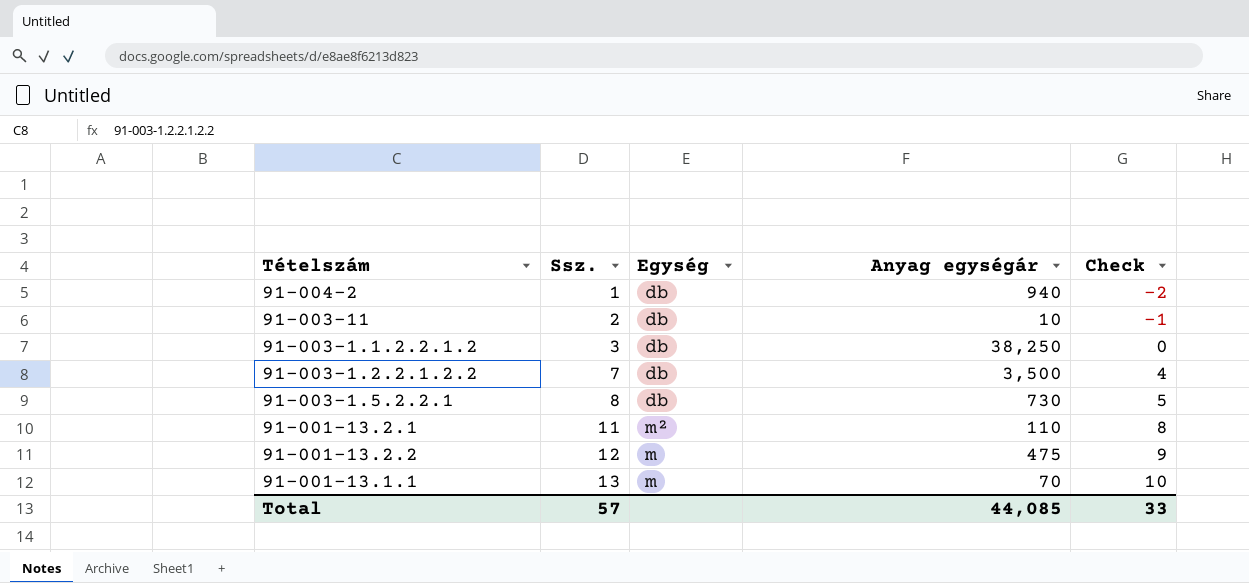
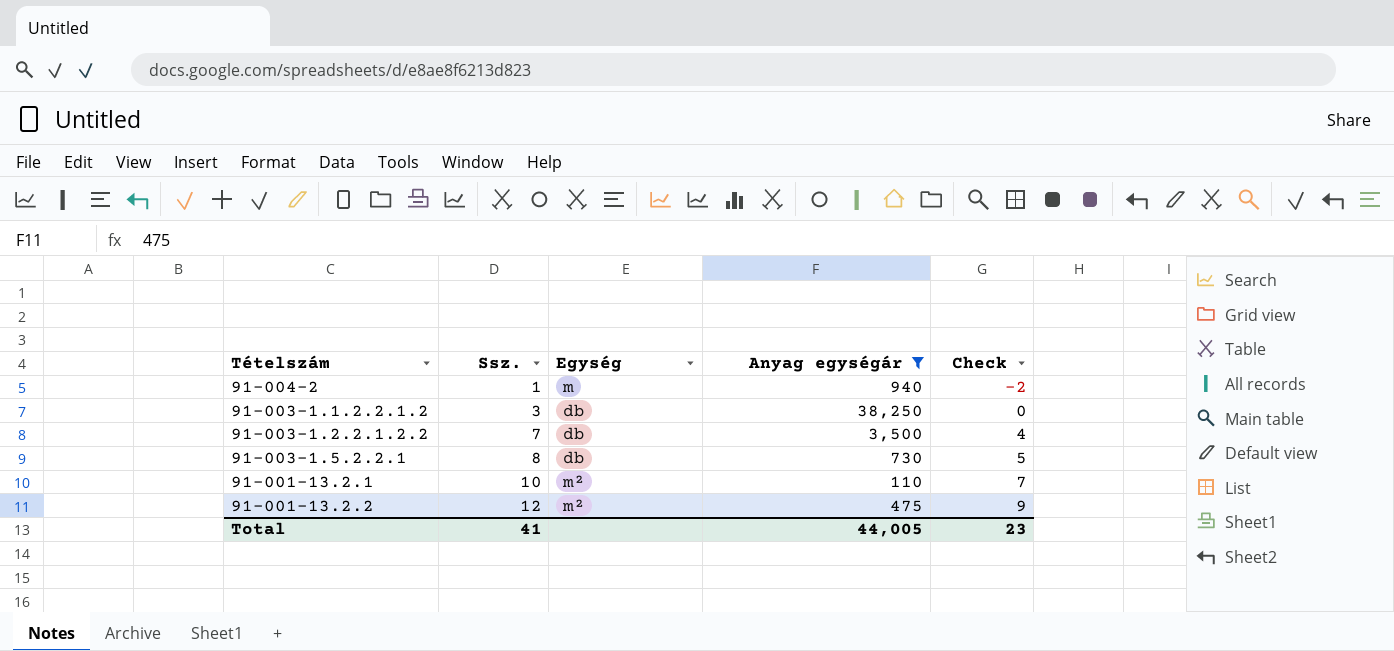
filter: none -> Anyag egységár >= 110
91-004-2 | Egység: db -> m
91-001-13.2.1 | Ssz.: 11 -> 10
91-001-13.2.1 | Check: 8 -> 7
91-001-13.2.2 | Egység: m -> m²
Total | Ssz.: 57 -> 41
Total | Anyag egységár: 44,085 -> 44,005
Total | Check: 33 -> 23

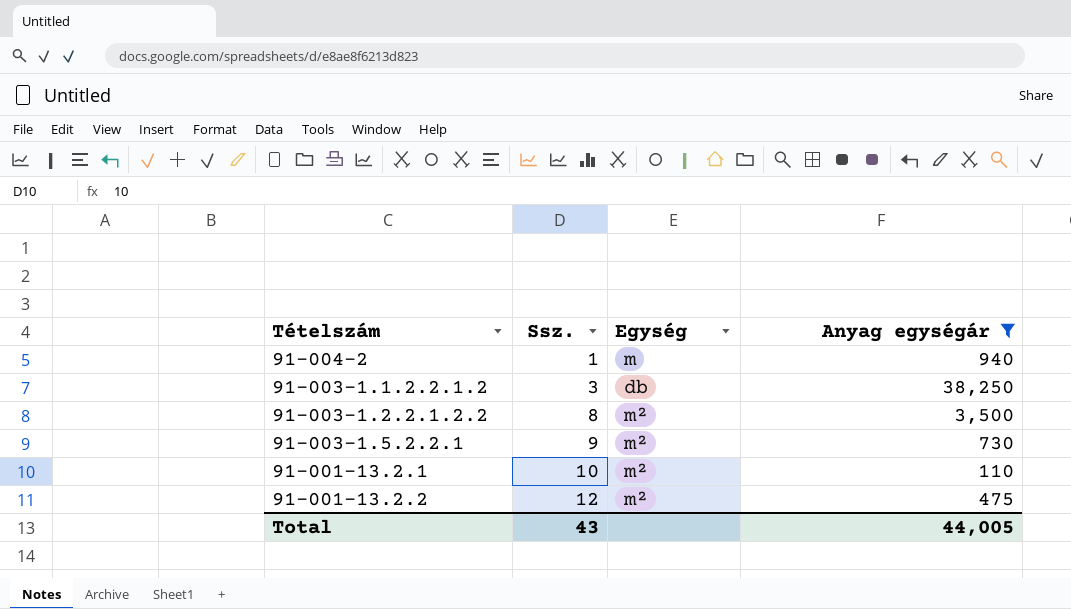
column Check | formula: [Ssz.] - 3 -> none
91-003-1.2.2.1.2.2 | Ssz.: 7 -> 8
91-003-1.2.2.1.2.2 | Egység: db -> m²
91-003-1.5.2.2.1 | Ssz.: 8 -> 9
91-003-1.5.2.2.1 | Egység: db -> m²
Total | Ssz.: 41 -> 43

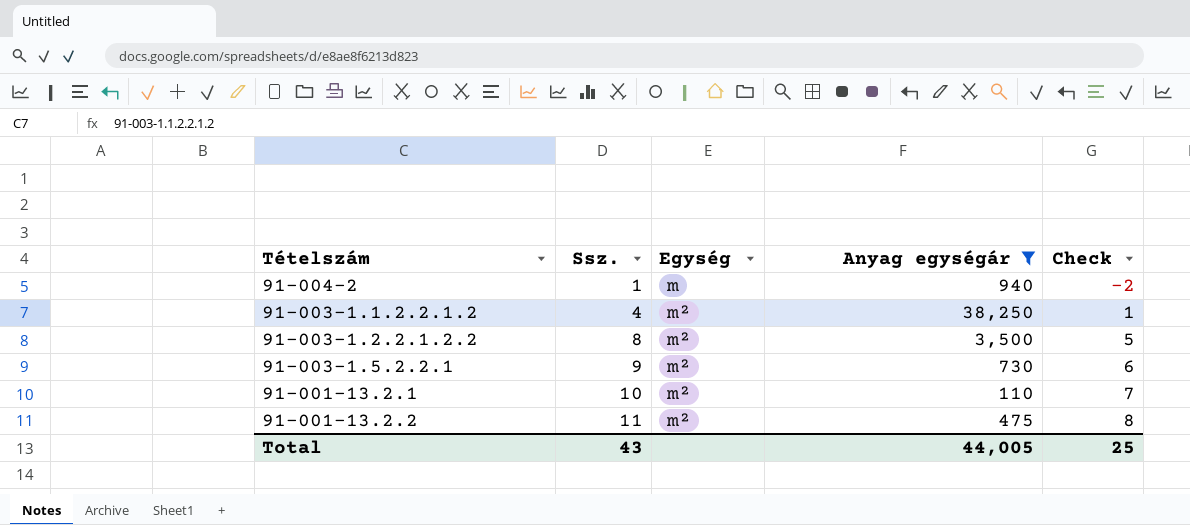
column Check | formula: none -> [Ssz.] - 3
91-003-1.1.2.2.1.2 | Ssz.: 3 -> 4
91-003-1.1.2.2.1.2 | Egység: db -> m²
91-001-13.2.2 | Ssz.: 12 -> 11

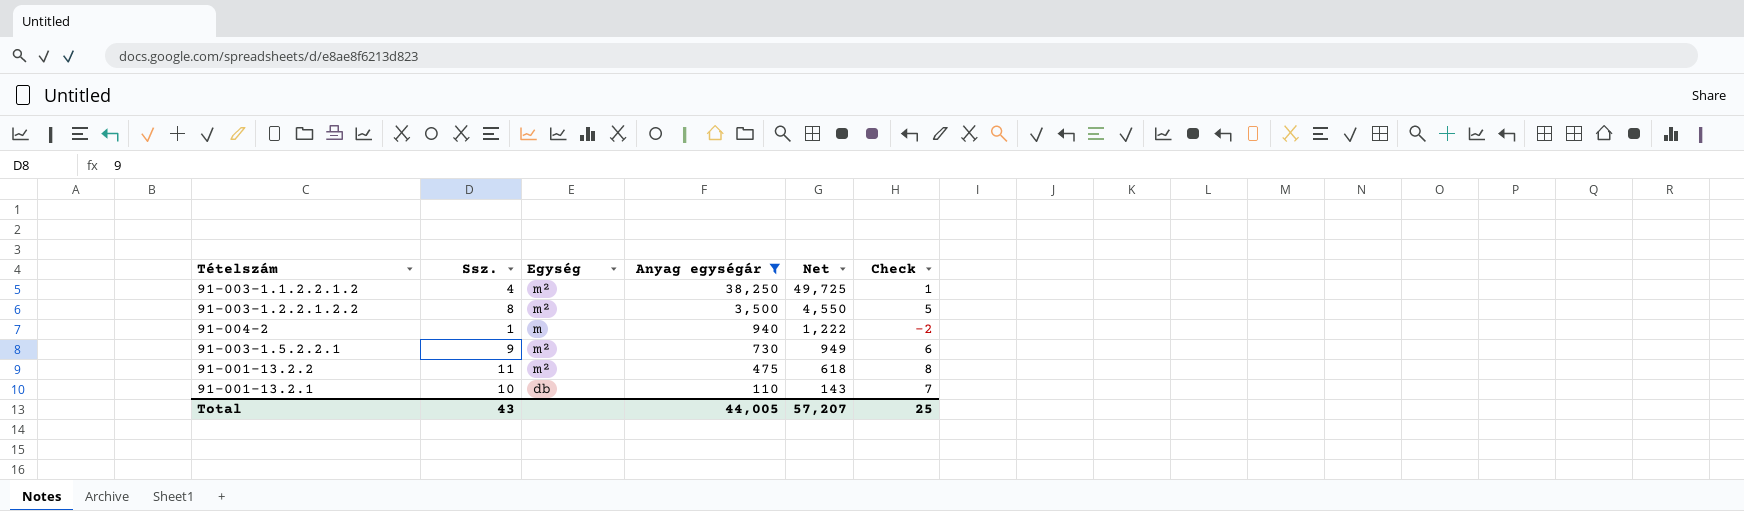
row order: Ssz. ascending -> Anyag egységár descending
column Net | formula: none -> [Anyag egységár] * 1.3
91-001-13.2.1 | Egység: m² -> db

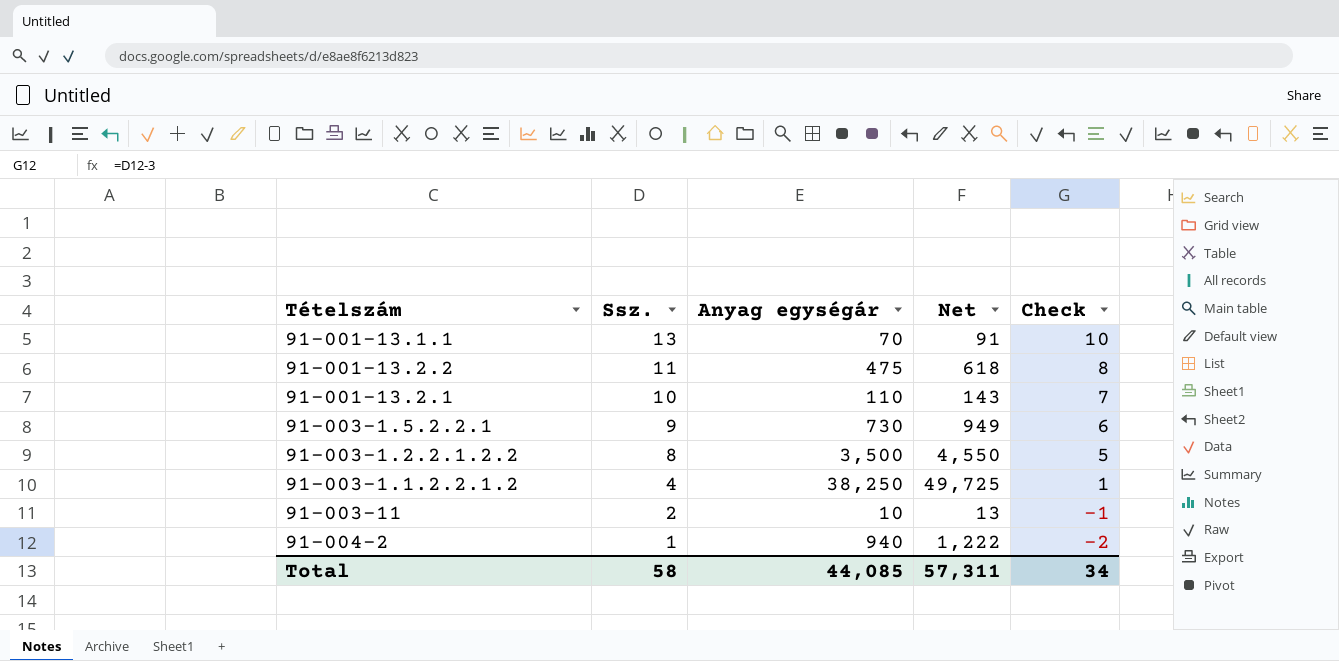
filter: Anyag egységár >= 110 -> none
row order: Anyag egységár descending -> Ssz. descending
column Egység | position: 3 -> none
Total | Ssz.: 43 -> 58
Total | Anyag egységár: 44,005 -> 44,085
Total | Net: 57,207 -> 57,311
Total | Check: 25 -> 34

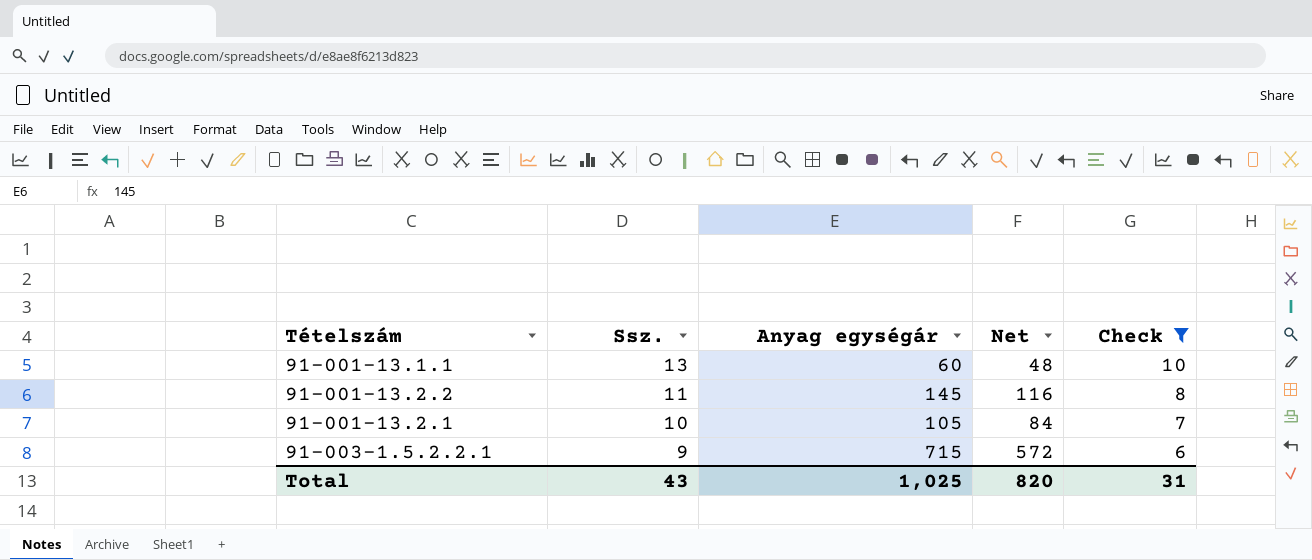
filter: none -> Check >= 6
column Net | formula: [Anyag egységár] * 1.3 -> [Anyag egységár] * 0.8
91-001-13.1.1 | Anyag egységár: 70 -> 60
91-001-13.2.2 | Anyag egységár: 475 -> 145
91-001-13.2.1 | Anyag egységár: 110 -> 105
91-003-1.5.2.2.1 | Anyag egységár: 730 -> 715
Total | Ssz.: 58 -> 43
Total | Anyag egységár: 44,085 -> 1,025
Total | Net: 57,311 -> 820
Total | Check: 34 -> 31

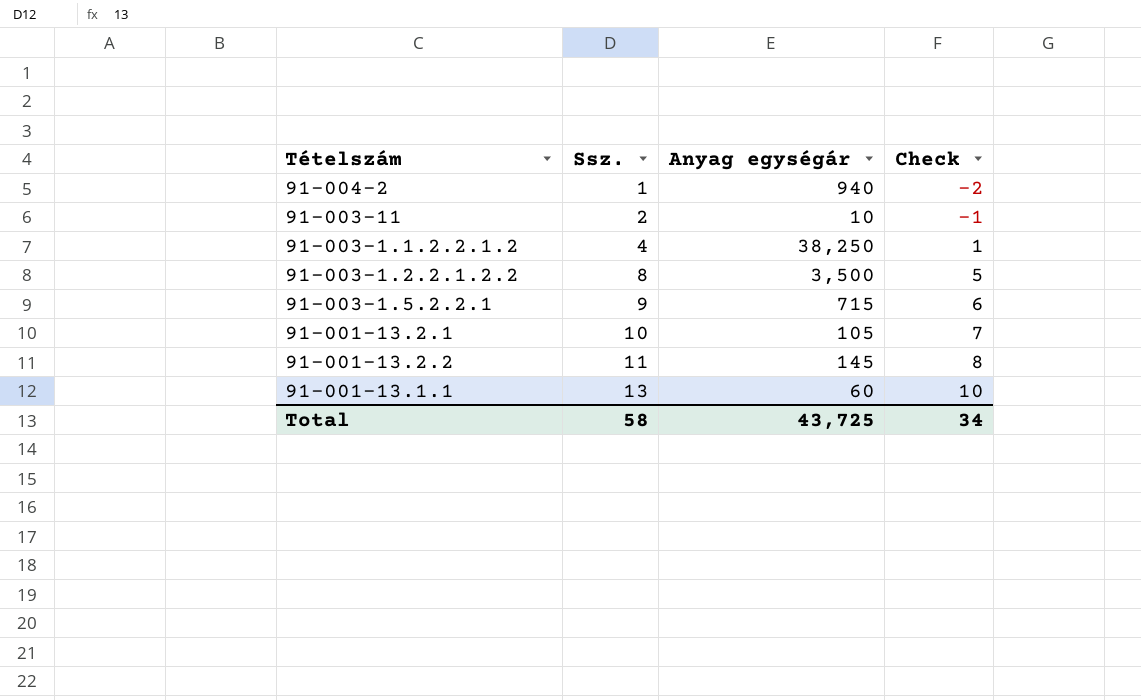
filter: Check >= 6 -> none
row order: Ssz. descending -> Ssz. ascending
column Net | formula: [Anyag egységár] * 0.8 -> none
Total | Ssz.: 43 -> 58
Total | Anyag egységár: 1,025 -> 43,725
Total | Check: 31 -> 34

